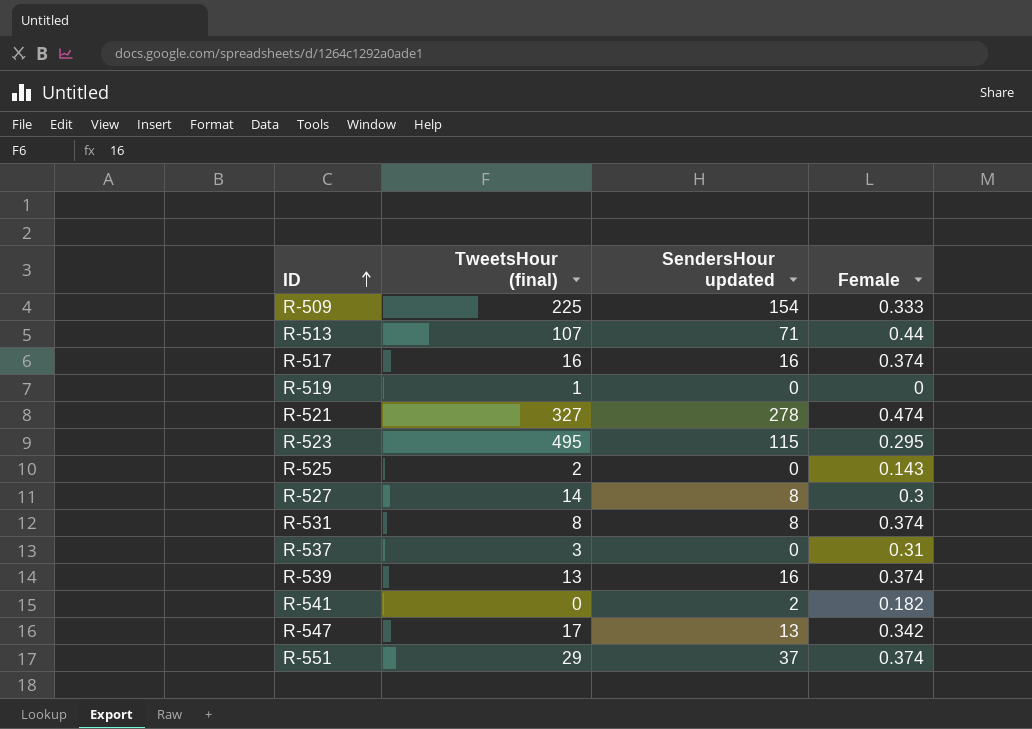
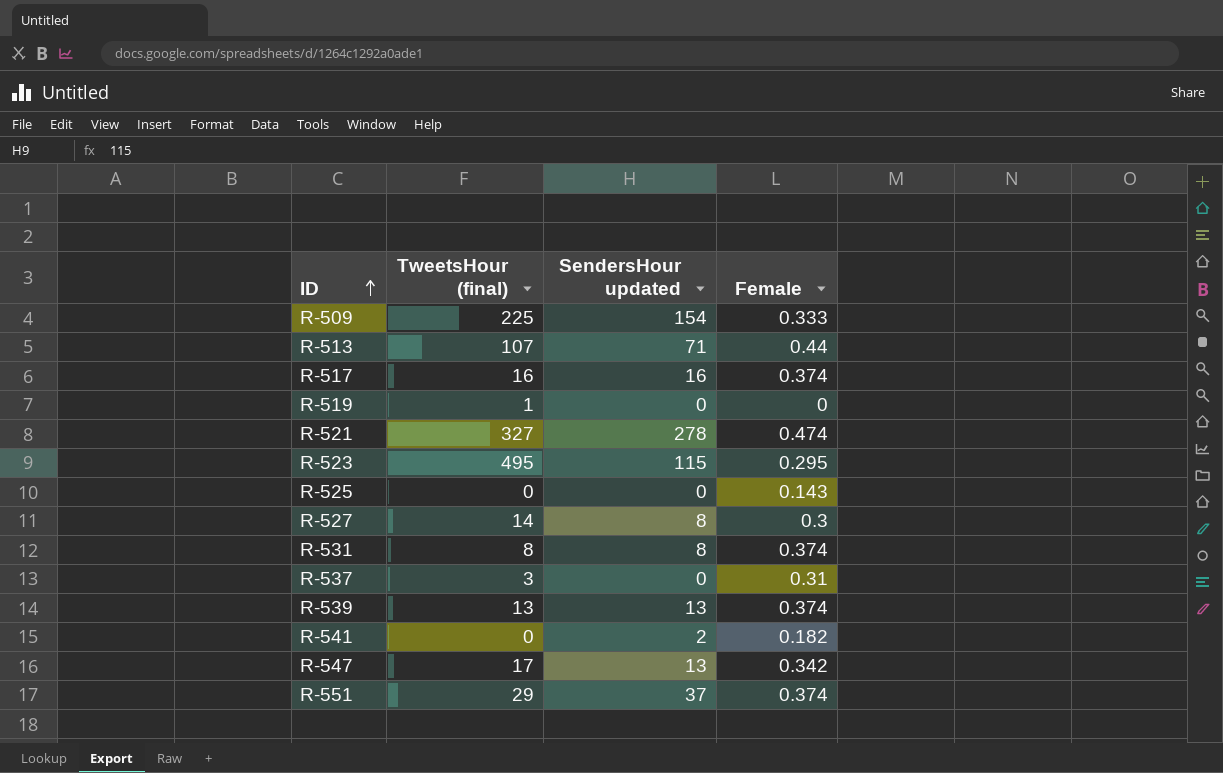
R-525 | TweetsHour (final): 2 -> 0
R-539 | SendersHour updated: 16 -> 13

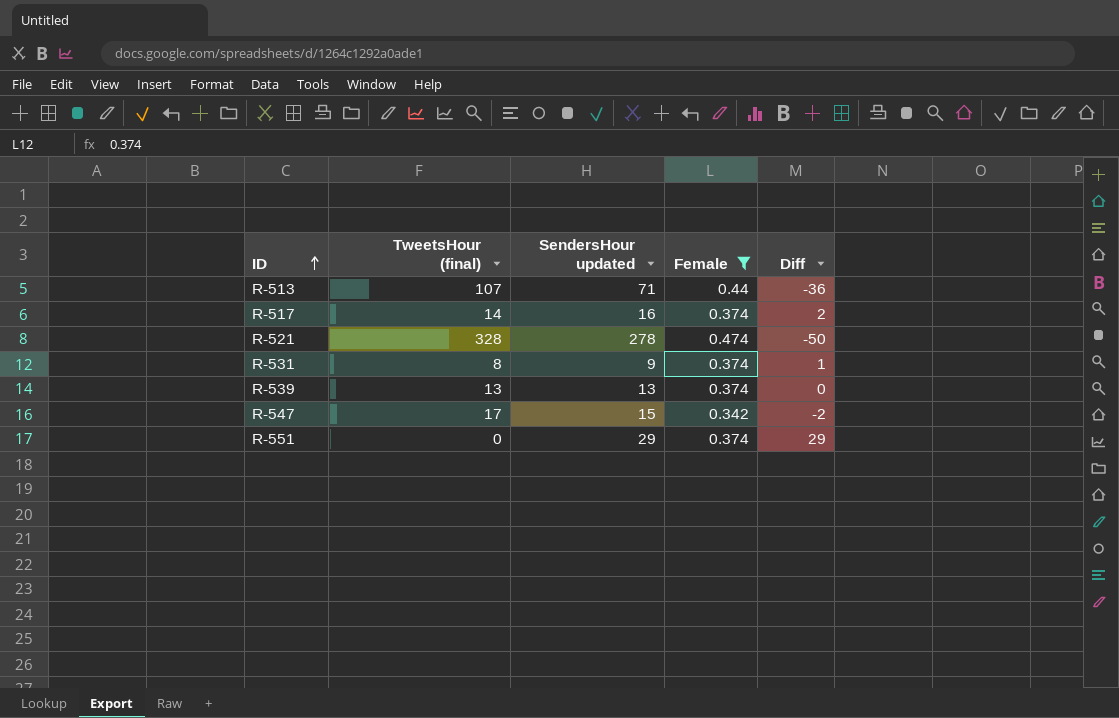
filter: none -> Female >= 0.342
column Diff | formula: none -> [SendersHour updated] - [TweetsHour (final)]
R-517 | TweetsHour (final): 16 -> 14
R-521 | TweetsHour (final): 327 -> 328
R-531 | SendersHour updated: 8 -> 9
R-547 | SendersHour updated: 13 -> 15
R-551 | TweetsHour (final): 29 -> 0
R-551 | SendersHour updated: 37 -> 29

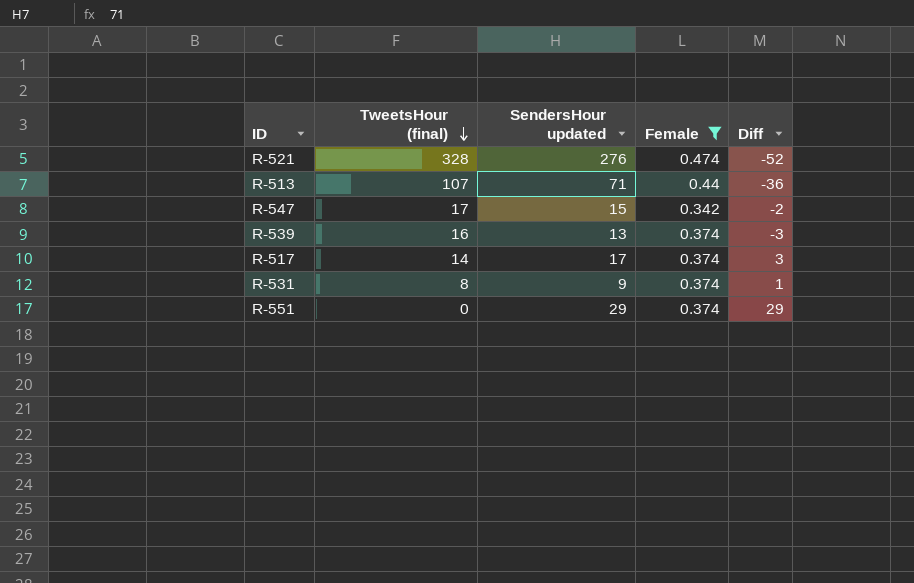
row order: ID ascending -> TweetsHour (final) descending
R-521 | SendersHour updated: 278 -> 276
R-521 | Diff: -50 -> -52
R-539 | TweetsHour (final): 13 -> 16
R-539 | Diff: 0 -> -3
R-517 | SendersHour updated: 16 -> 17
R-517 | Diff: 2 -> 3

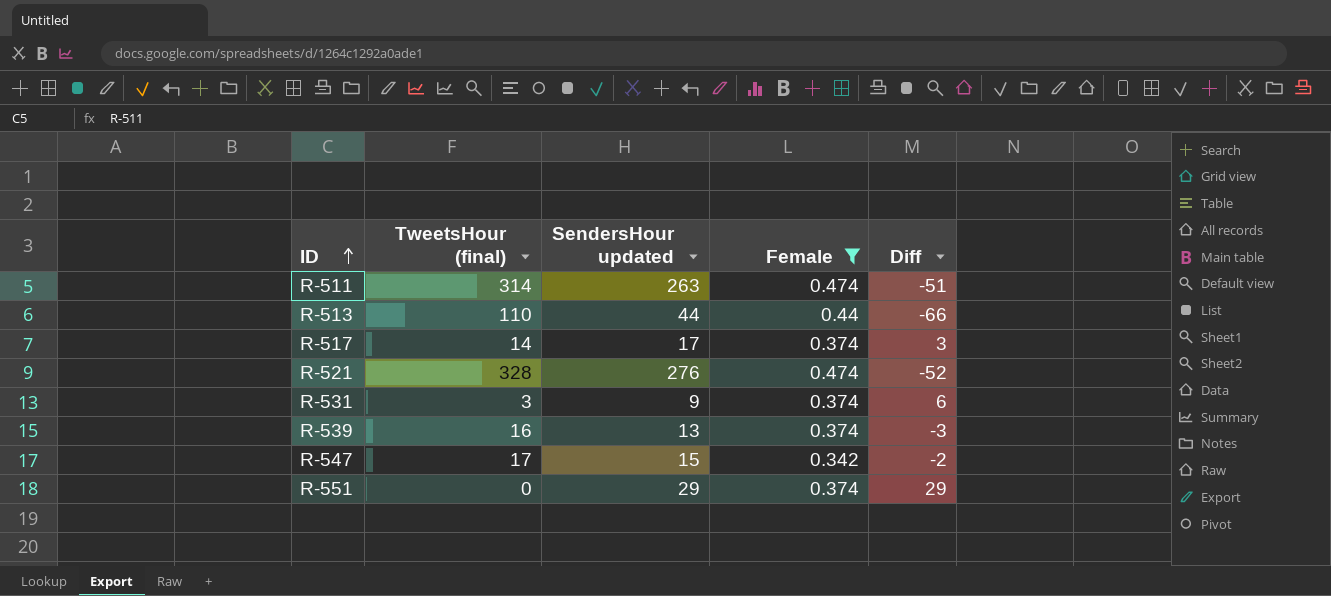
row order: TweetsHour (final) descending -> ID ascending
row R-511: none -> 314 | 263 | 0.474 | -51
R-513 | TweetsHour (final): 107 -> 110
R-513 | SendersHour updated: 71 -> 44
R-513 | Diff: -36 -> -66
R-531 | TweetsHour (final): 8 -> 3
R-531 | Diff: 1 -> 6

